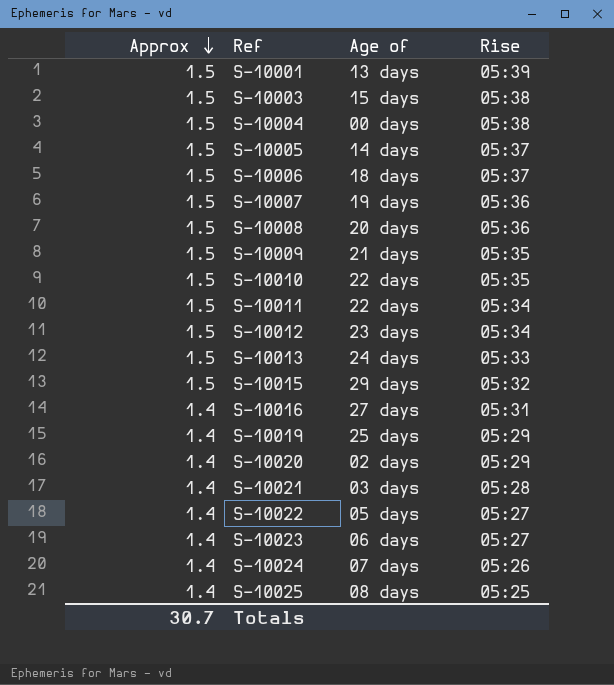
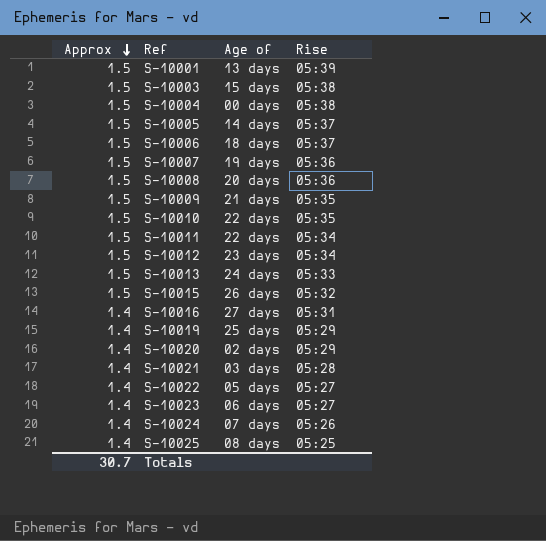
S-10015 | Age of: 29 days -> 26 days

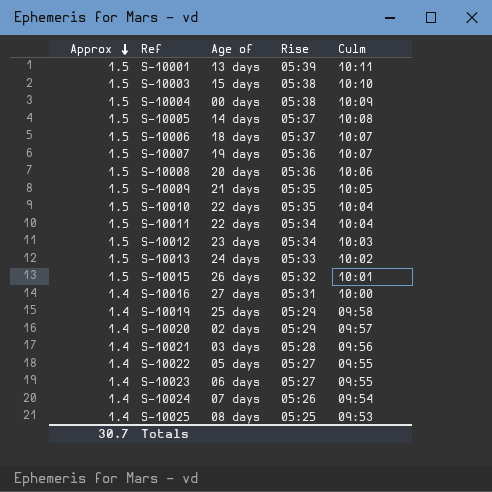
column Culm | position: none -> 5

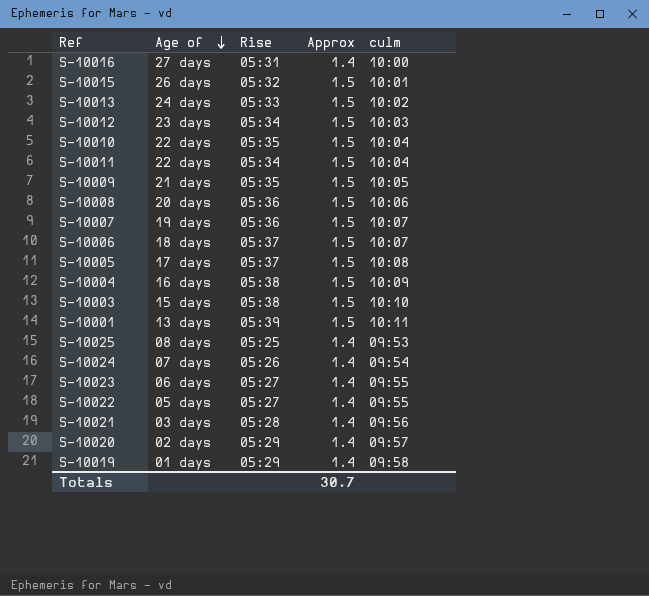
row order: Approx descending -> Age of descending
column Approx | position: 1 -> 4
column name: Culm -> culm
S-10005 | Age of: 14 days -> 17 days
S-10004 | Age of: 00 days -> 16 days
S-10019 | Age of: 25 days -> 01 days

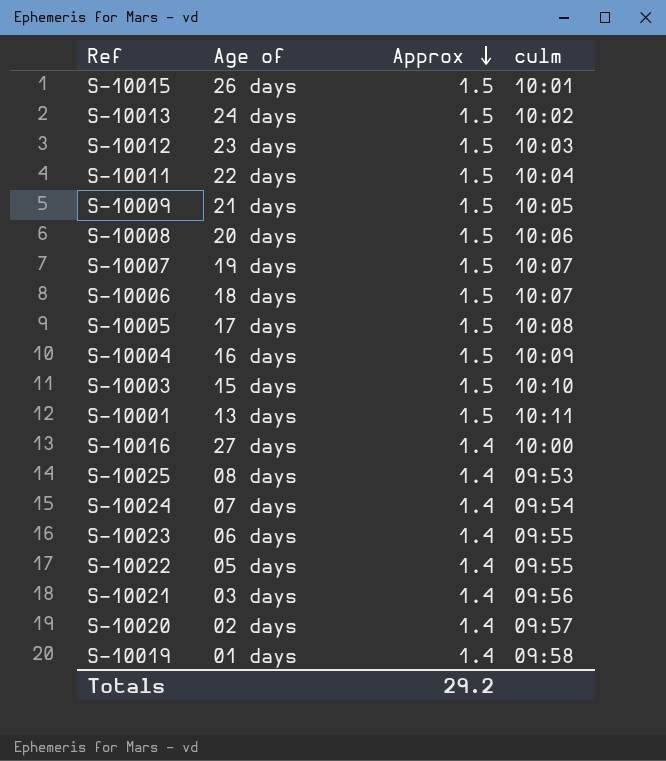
row order: Age of descending -> Approx descending
column Rise | position: 3 -> none
row S-10010: 22 days | 05:35 | 1.5 | 10:04 -> none
Totals | Approx: 30.7 -> 29.2

